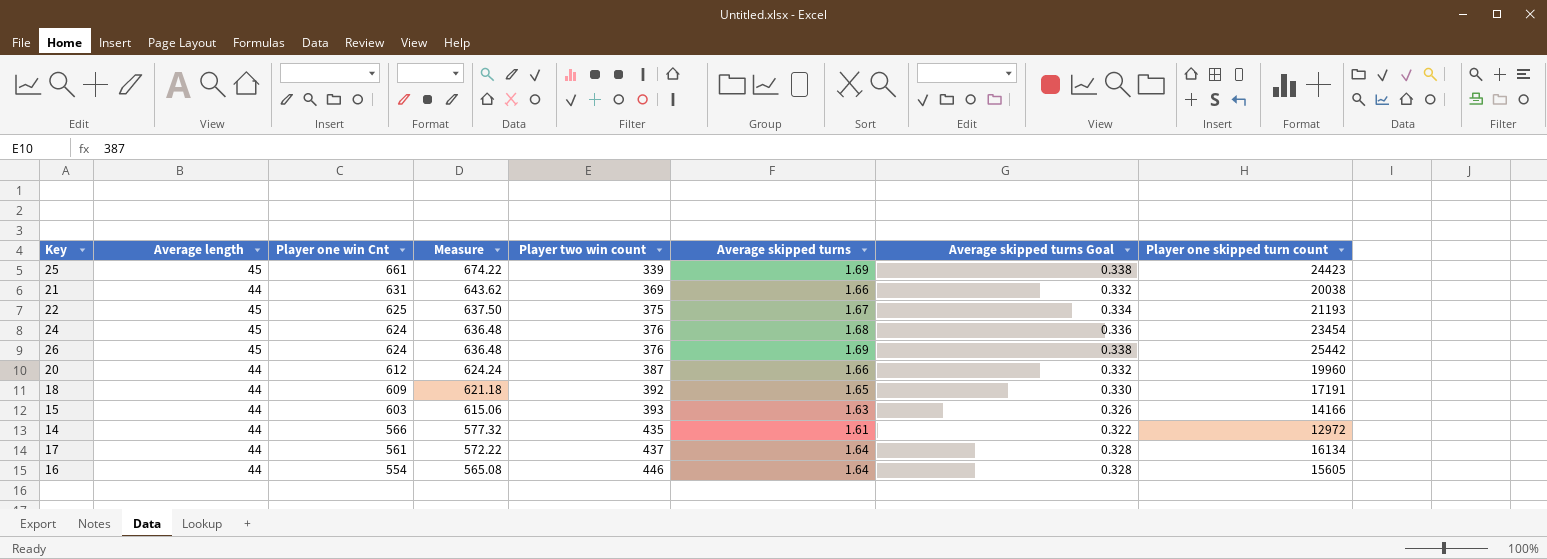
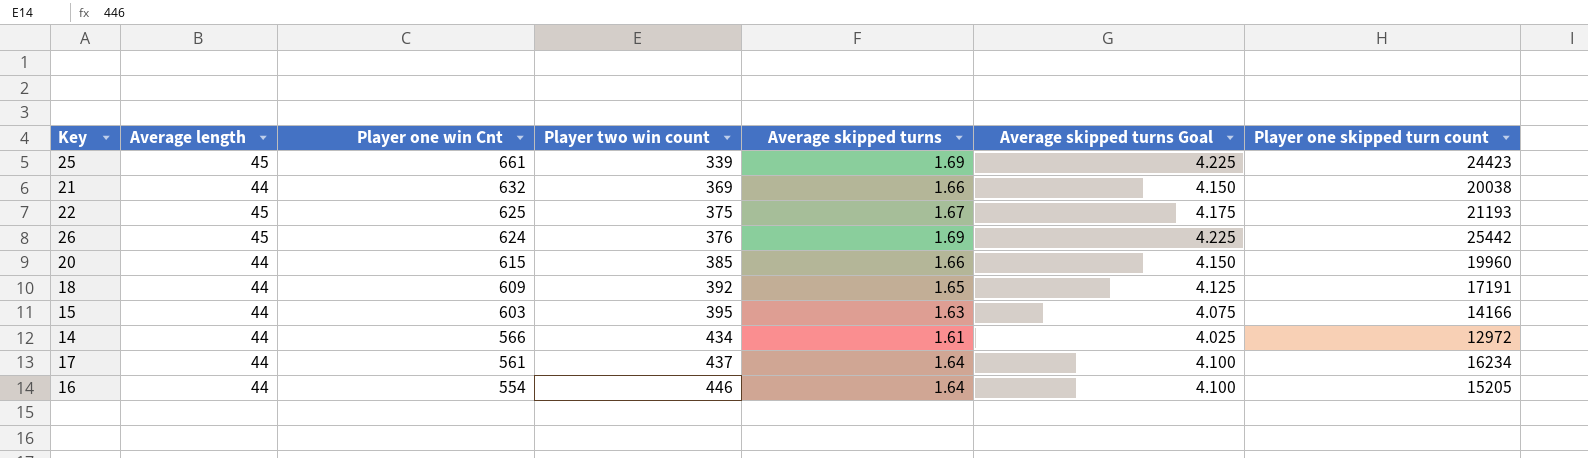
column Measure | formula: [Player one win Cnt] * 1.02 -> none
column Average skipped turns Goal | formula: [Average skipped turns] * 0.2 -> [Average skipped turns] * 2.5
row 24: 45 | 624 | 636.48 | 376 | 1.68 | 0.336 | 23454 -> none
21 | Player one win Cnt: 631 -> 632
20 | Player one win Cnt: 612 -> 615
20 | Player two win count: 387 -> 385
15 | Player two win count: 393 -> 395
14 | Player two win count: 435 -> 434
17 | Player one skipped turn count: 16134 -> 16234
16 | Player one skipped turn count: 15605 -> 15205

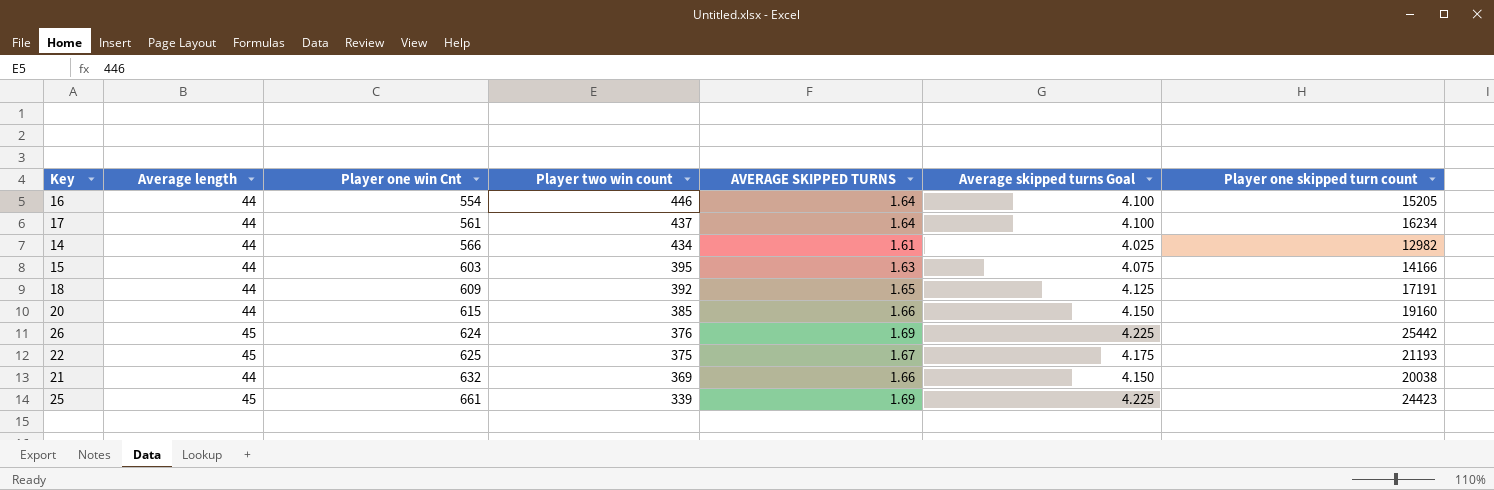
row order: Player one win Cnt descending -> Player one win Cnt ascending
column name: Average skipped turns -> AVERAGE SKIPPED TURNS
14 | Player one skipped turn count: 12972 -> 12982
20 | Player one skipped turn count: 19960 -> 19160

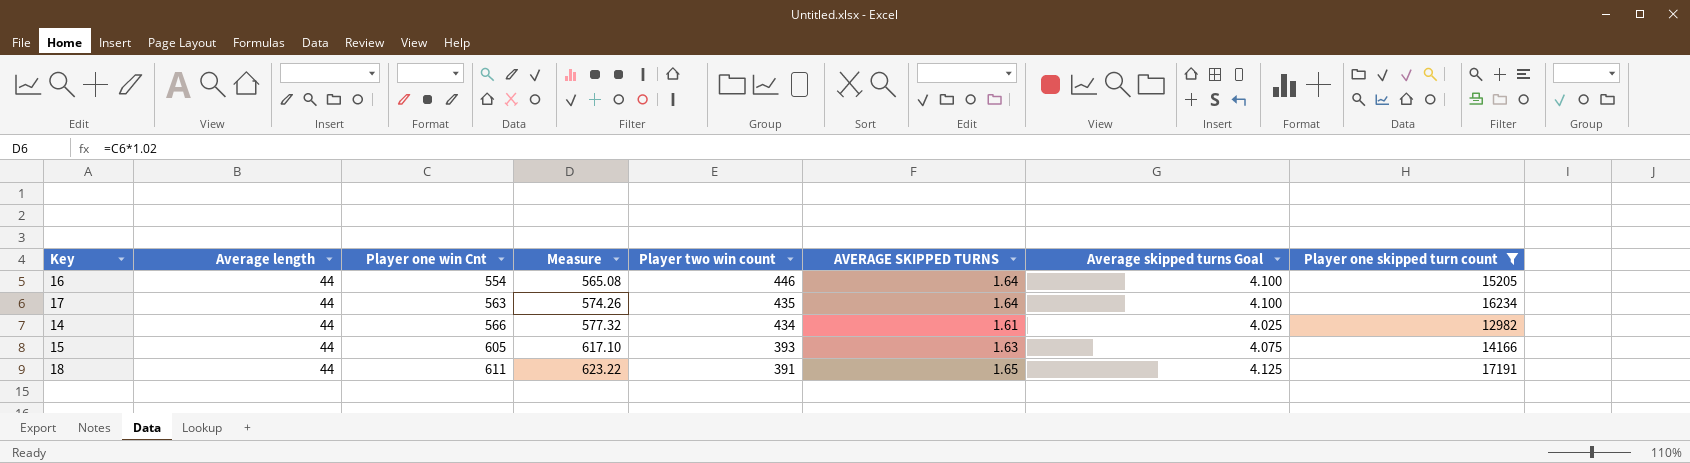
filter: none -> Player one skipped turn count <= 17191
column Measure | formula: none -> [Player one win Cnt] * 1.02
17 | Player one win Cnt: 561 -> 563
17 | Player two win count: 437 -> 435
15 | Player one win Cnt: 603 -> 605
15 | Player two win count: 395 -> 393
18 | Player one win Cnt: 609 -> 611
18 | Player two win count: 392 -> 391

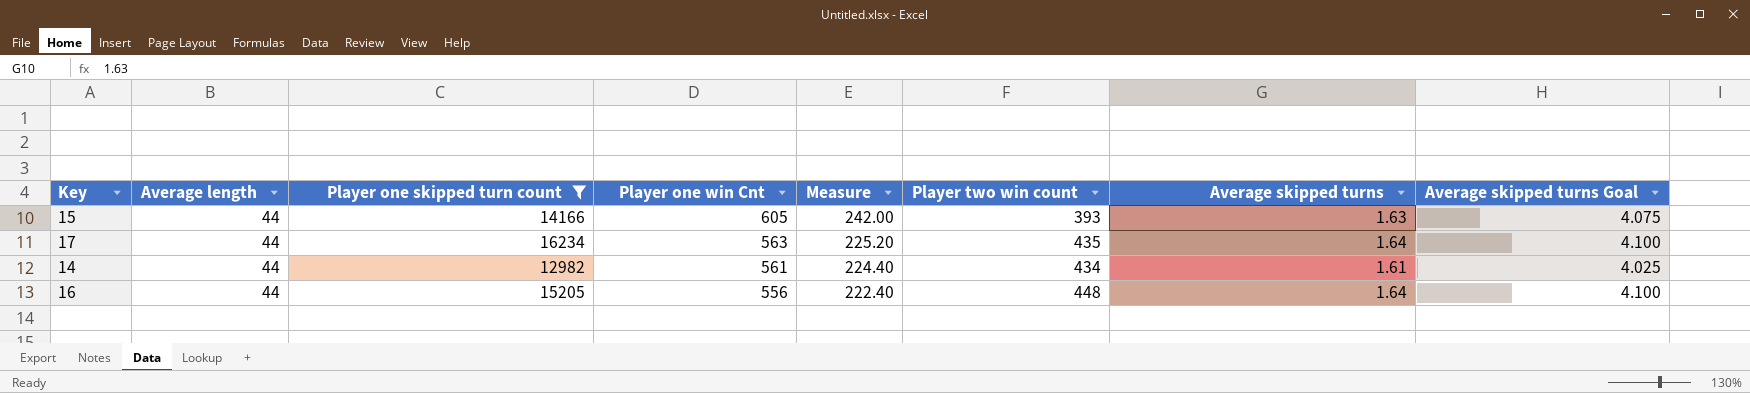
row order: Player one win Cnt ascending -> Player one win Cnt descending
column Player one skipped turn count | position: 8 -> 3
column Measure | formula: [Player one win Cnt] * 1.02 -> [Player one win Cnt] * 0.4
column name: AVERAGE SKIPPED TURNS -> Average skipped turns
row 18: 44 | 611 | 623.22 | 391 | 1.65 | 4.125 | 17191 -> none
14 | Player one win Cnt: 566 -> 561
16 | Player one win Cnt: 554 -> 556
16 | Player two win count: 446 -> 448

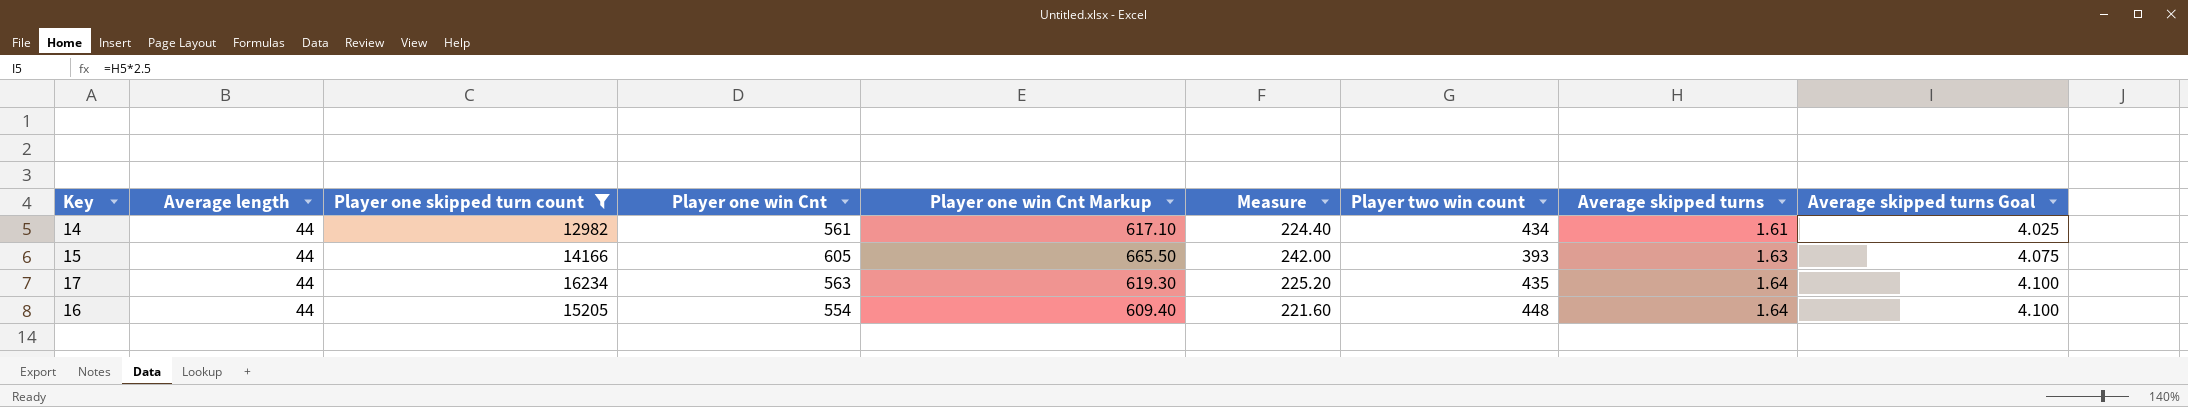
row order: Player one win Cnt descending -> Average skipped turns ascending
column Player one win Cnt Markup | formula: none -> [Player one win Cnt] * 1.1
16 | Player one win Cnt: 556 -> 554
16 | Measure: 222.40 -> 221.60

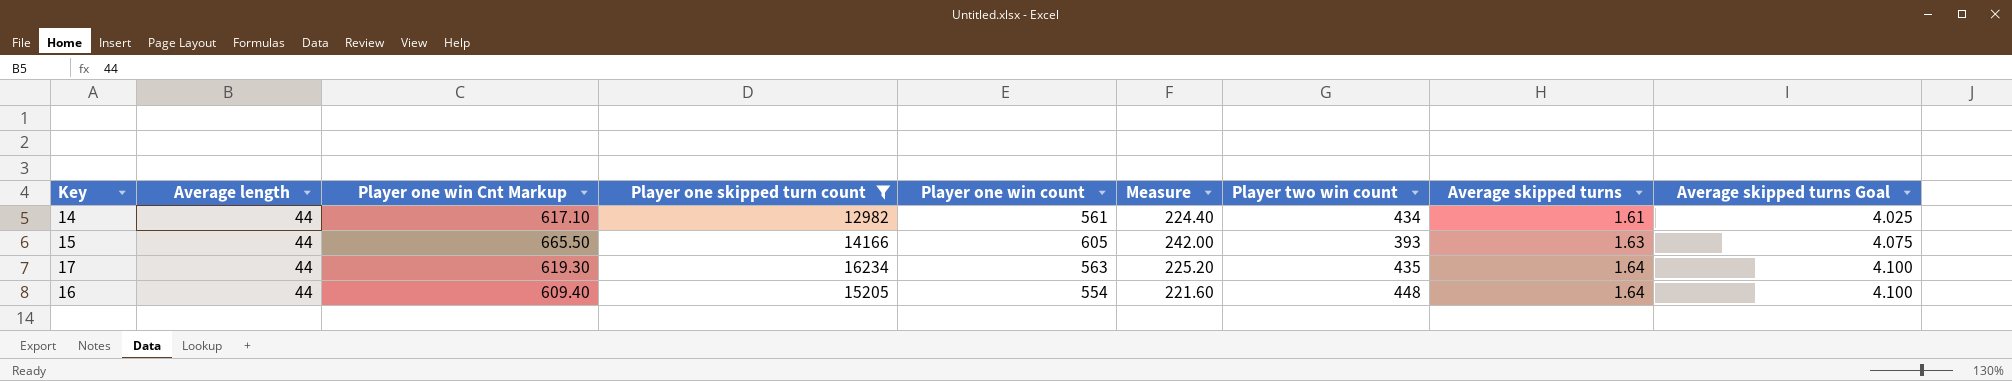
column Player one win Cnt Markup | position: 5 -> 3
column name: Player one win Cnt -> Player one win count

